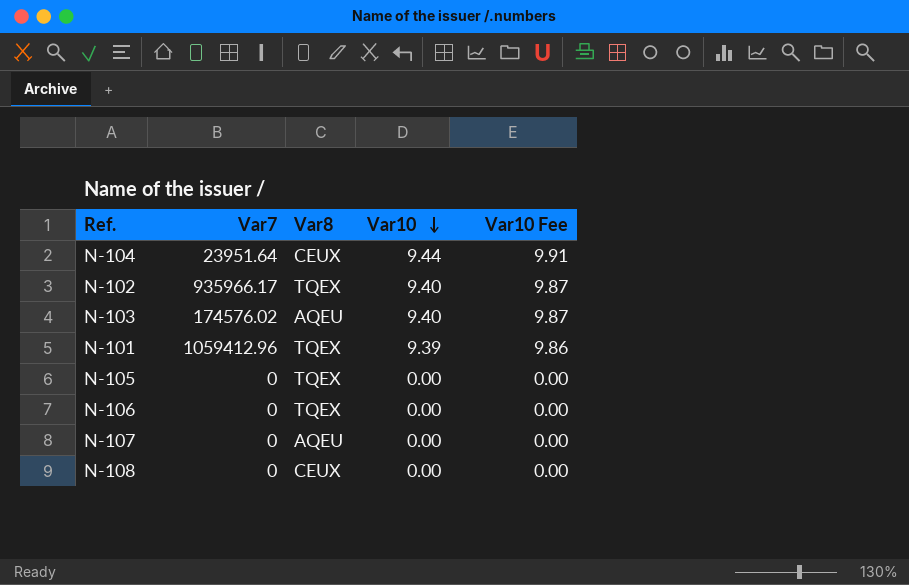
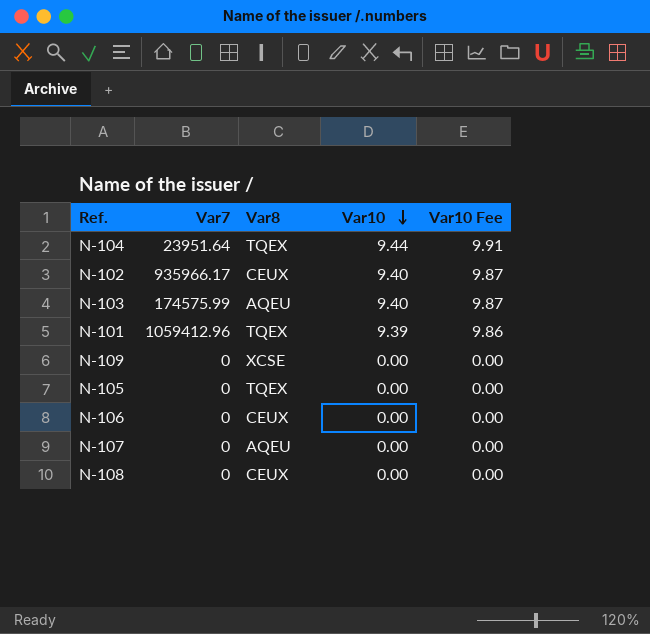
N-104 | Var8: CEUX -> TQEX
N-102 | Var8: TQEX -> CEUX
N-103 | Var7: 174576.02 -> 174575.99
row N-109: none -> 0 | XCSE | 0.00 | 0.00
N-106 | Var8: TQEX -> CEUX

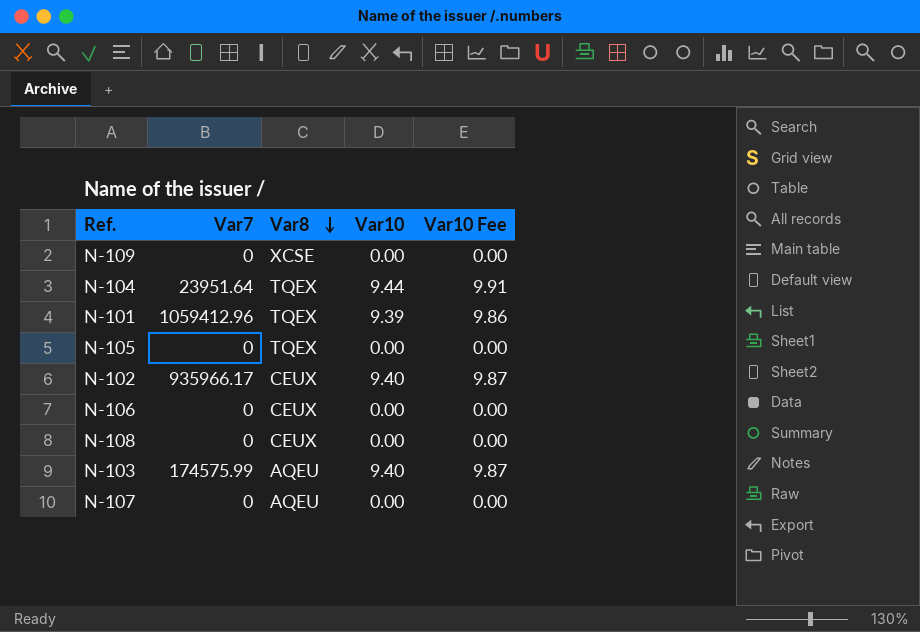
row order: Var10 descending -> Var8 descending

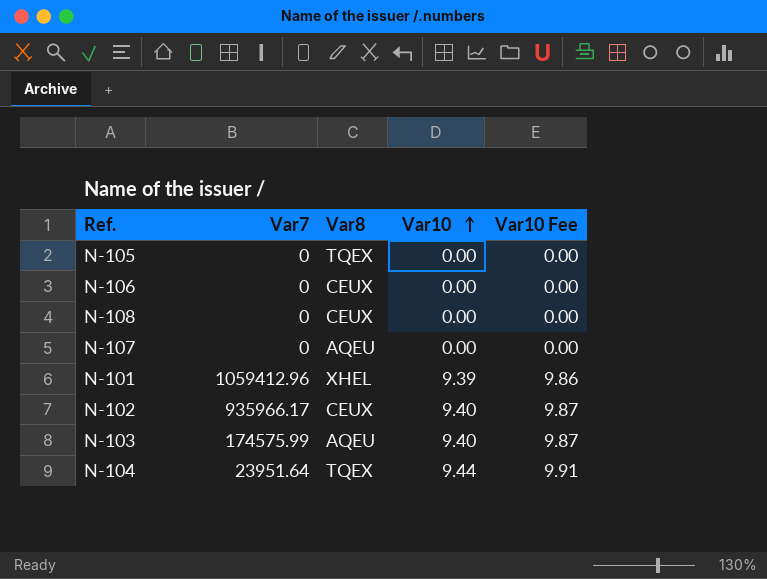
row order: Var8 descending -> Var10 ascending
row N-109: 0 | XCSE | 0.00 | 0.00 -> none
N-101 | Var8: TQEX -> XHEL

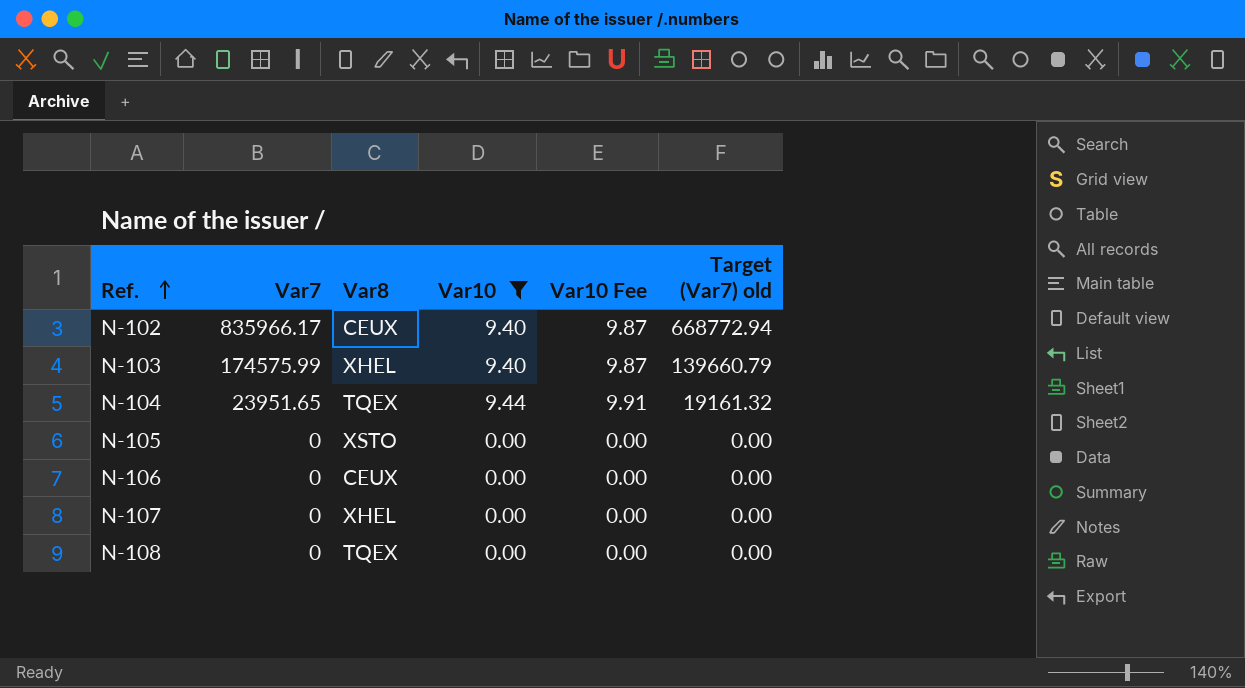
filter: none -> Var10 != 9.39
row order: Var10 ascending -> Ref. ascending
column Target (Var7) old | formula: none -> [Var7] * 0.8
N-102 | Var7: 935966.17 -> 835966.17
N-103 | Var8: AQEU -> XHEL
N-104 | Var7: 23951.64 -> 23951.65
N-105 | Var8: TQEX -> XSTO
N-107 | Var8: AQEU -> XHEL
N-108 | Var8: CEUX -> TQEX

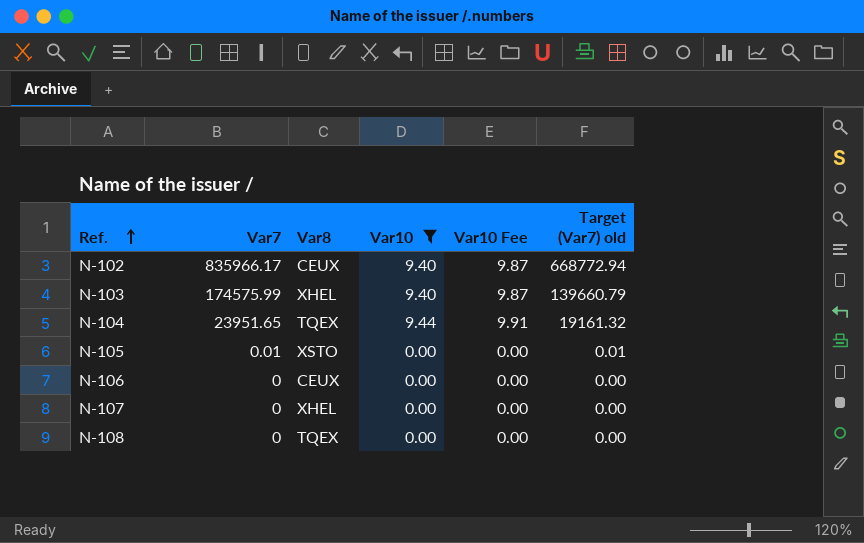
N-105 | Var7: 0 -> 0.01
N-105 | Target (Var7) old: 0.00 -> 0.01

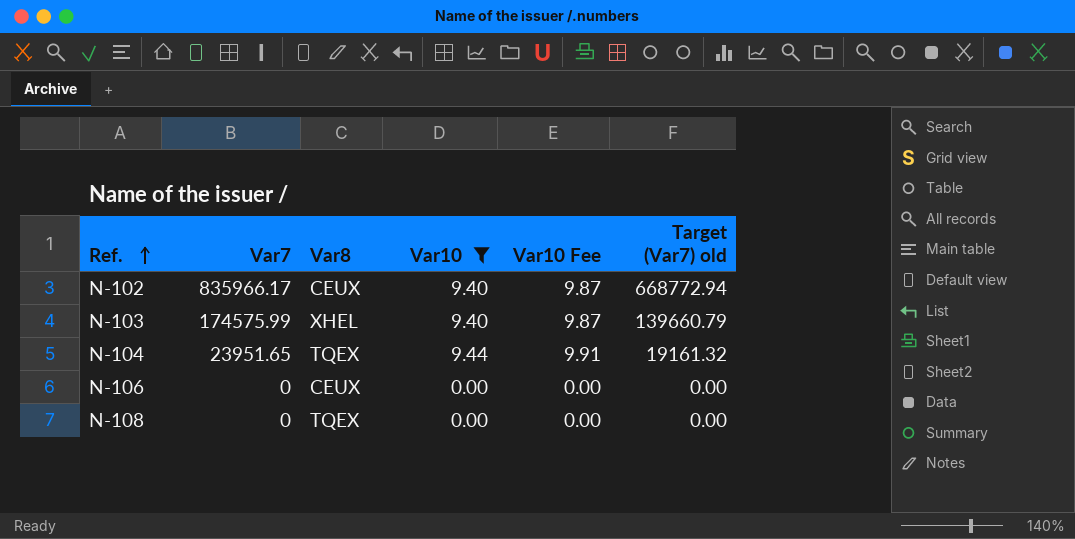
row N-105: 0.01 | XSTO | 0.00 | 0.00 | 0.01 -> none
row N-107: 0 | XHEL | 0.00 | 0.00 | 0.00 -> none

